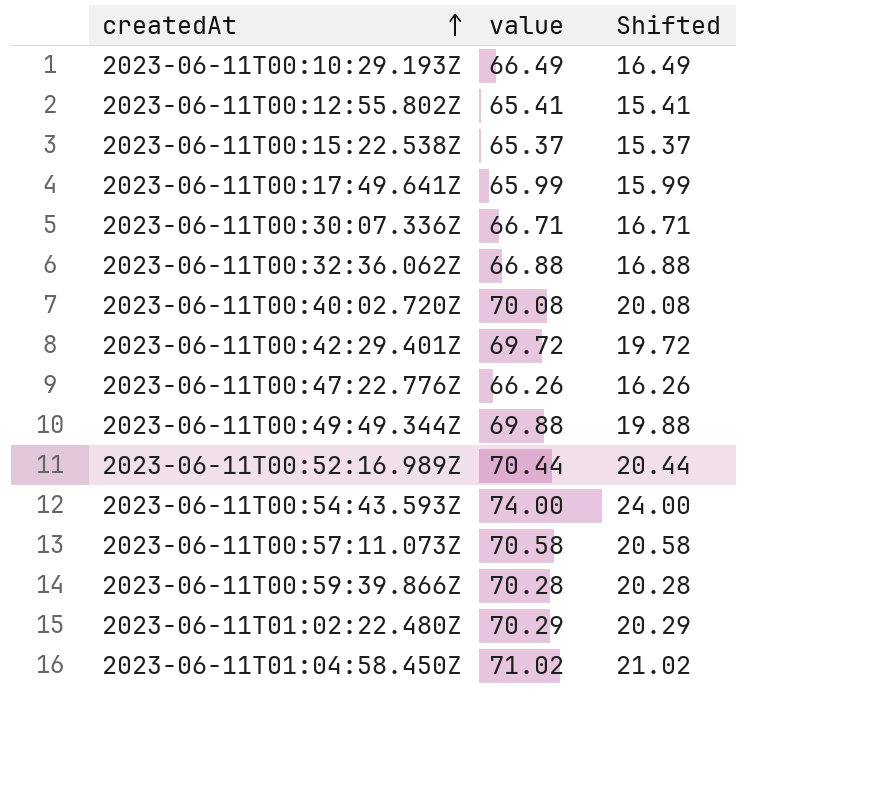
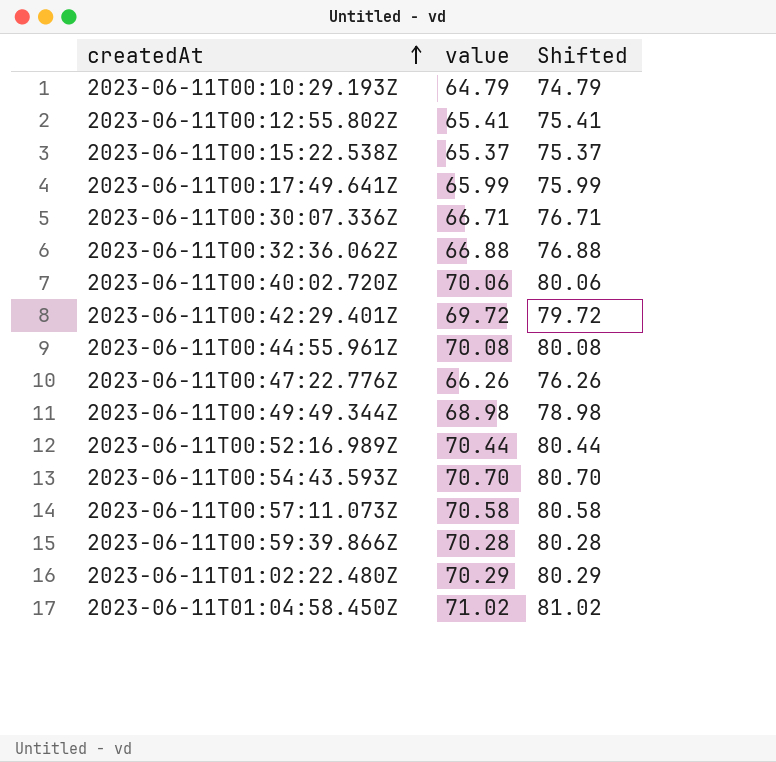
column Shifted | formula: [value] - 50 -> [value] + 10
2023-06-11T00:10:29.193Z | value: 66.49 -> 64.79
2023-06-11T00:40:02.720Z | value: 70.08 -> 70.06
row 2023-06-11T00:44:55.961Z: none -> 70.08 | 80.08
2023-06-11T00:49:49.344Z | value: 69.88 -> 68.98
2023-06-11T00:54:43.593Z | value: 74.00 -> 70.70

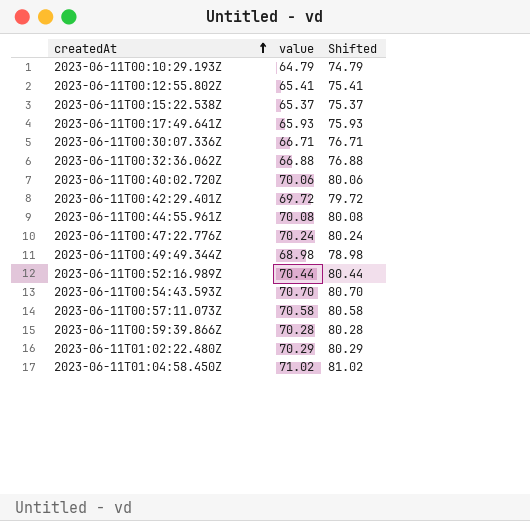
2023-06-11T00:17:49.641Z | value: 65.99 -> 65.93
2023-06-11T00:17:49.641Z | Shifted: 75.99 -> 75.93
2023-06-11T00:47:22.776Z | value: 66.26 -> 70.24
2023-06-11T00:47:22.776Z | Shifted: 76.26 -> 80.24

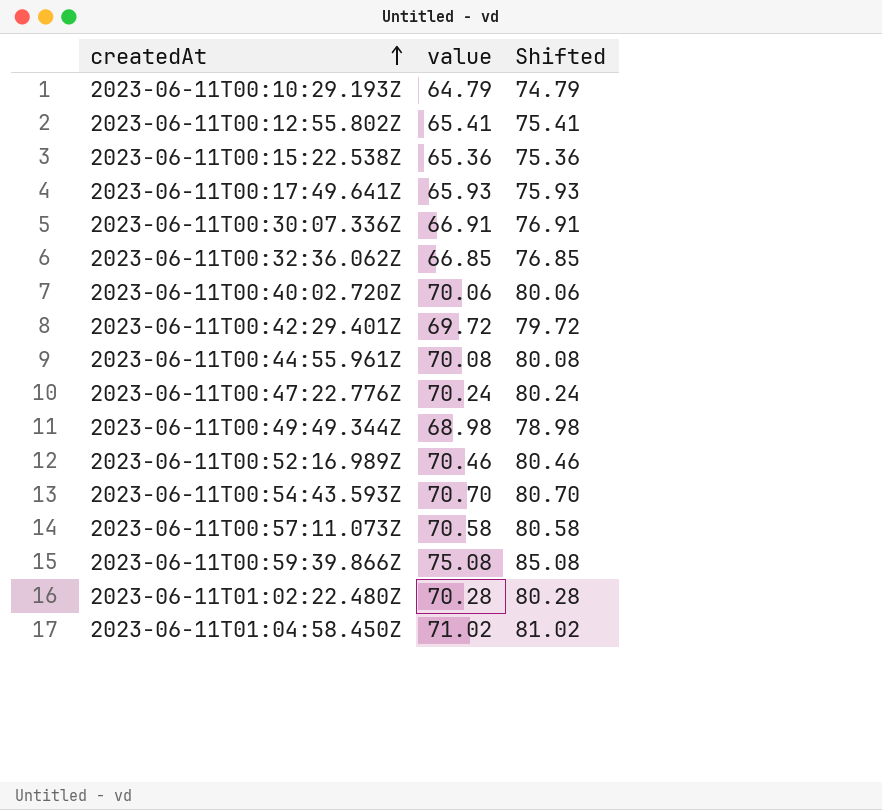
2023-06-11T00:15:22.538Z | value: 65.37 -> 65.36
2023-06-11T00:15:22.538Z | Shifted: 75.37 -> 75.36
2023-06-11T00:30:07.336Z | value: 66.71 -> 66.91
2023-06-11T00:30:07.336Z | Shifted: 76.71 -> 76.91
2023-06-11T00:32:36.062Z | value: 66.88 -> 66.85
2023-06-11T00:32:36.062Z | Shifted: 76.88 -> 76.85
2023-06-11T00:52:16.989Z | value: 70.44 -> 70.46
2023-06-11T00:52:16.989Z | Shifted: 80.44 -> 80.46
2023-06-11T00:59:39.866Z | value: 70.28 -> 75.08
2023-06-11T00:59:39.866Z | Shifted: 80.28 -> 85.08
2023-06-11T01:02:22.480Z | value: 70.29 -> 70.28
2023-06-11T01:02:22.480Z | Shifted: 80.29 -> 80.28

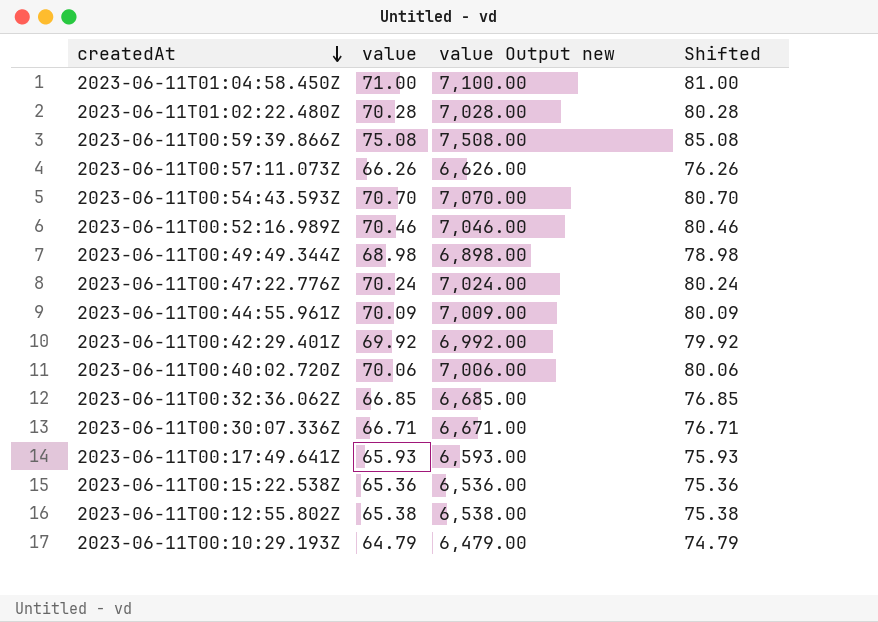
row order: createdAt ascending -> createdAt descending
column value Output new | formula: none -> [value] * 100
2023-06-11T01:04:58.450Z | value: 71.02 -> 71.00
2023-06-11T01:04:58.450Z | Shifted: 81.02 -> 81.00
2023-06-11T00:57:11.073Z | value: 70.58 -> 66.26
2023-06-11T00:57:11.073Z | Shifted: 80.58 -> 76.26
2023-06-11T00:44:55.961Z | value: 70.08 -> 70.09
2023-06-11T00:44:55.961Z | Shifted: 80.08 -> 80.09
2023-06-11T00:42:29.401Z | value: 69.72 -> 69.92
2023-06-11T00:42:29.401Z | Shifted: 79.72 -> 79.92
2023-06-11T00:30:07.336Z | value: 66.91 -> 66.71
2023-06-11T00:30:07.336Z | Shifted: 76.91 -> 76.71
2023-06-11T00:12:55.802Z | value: 65.41 -> 65.38
2023-06-11T00:12:55.802Z | Shifted: 75.41 -> 75.38

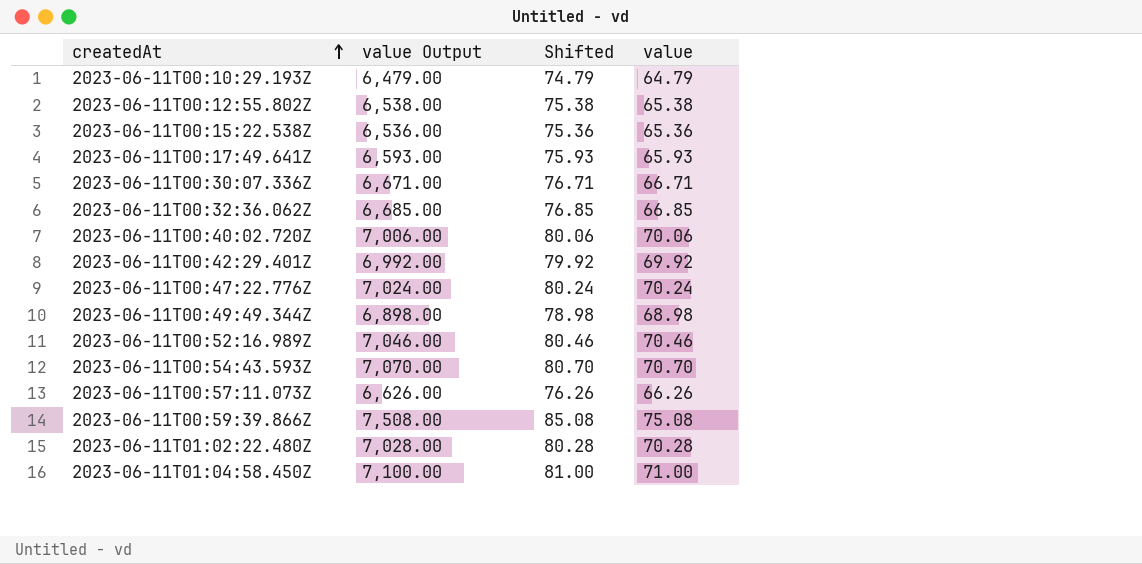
row order: createdAt descending -> createdAt ascending
column name: value Output new -> value Output
column value | position: 2 -> 4
row 2023-06-11T00:44:55.961Z: 70.09 | 7,009.00 | 80.09 -> none

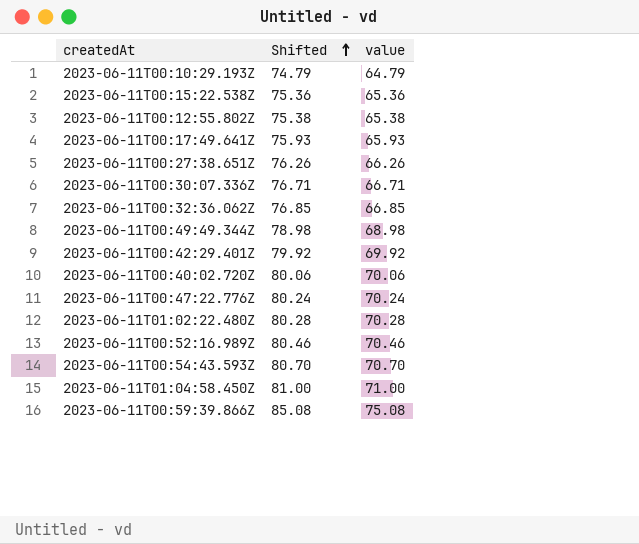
row order: createdAt ascending -> Shifted ascending
column value Output | formula: [value] * 100 -> none
row 2023-06-11T00:57:11.073Z: 6,626.00 | 76.26 | 66.26 -> none
row 2023-06-11T00:27:38.651Z: none -> 76.26 | 66.26

